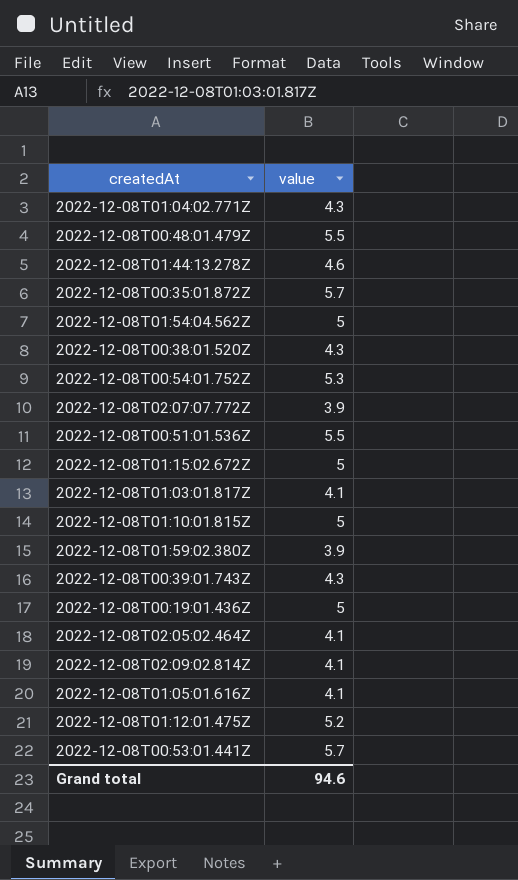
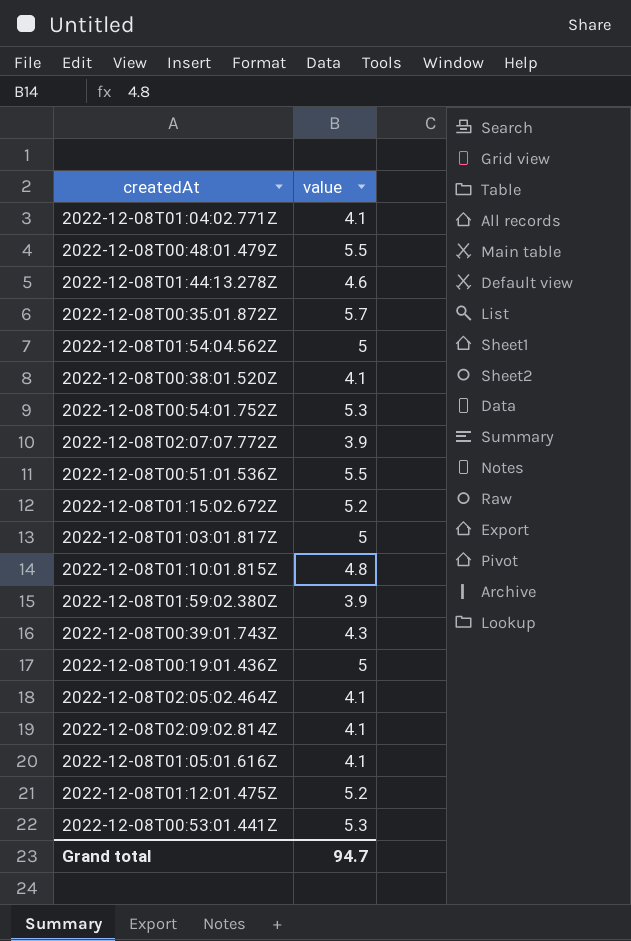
2022-12-08T01:04:02.771Z | value: 4.3 -> 4.1
2022-12-08T00:38:01.520Z | value: 4.3 -> 4.1
2022-12-08T01:15:02.672Z | value: 5 -> 5.2
2022-12-08T01:03:01.817Z | value: 4.1 -> 5
2022-12-08T01:10:01.815Z | value: 5 -> 4.8
2022-12-08T00:53:01.441Z | value: 5.7 -> 5.3
Grand total | value: 94.6 -> 94.7

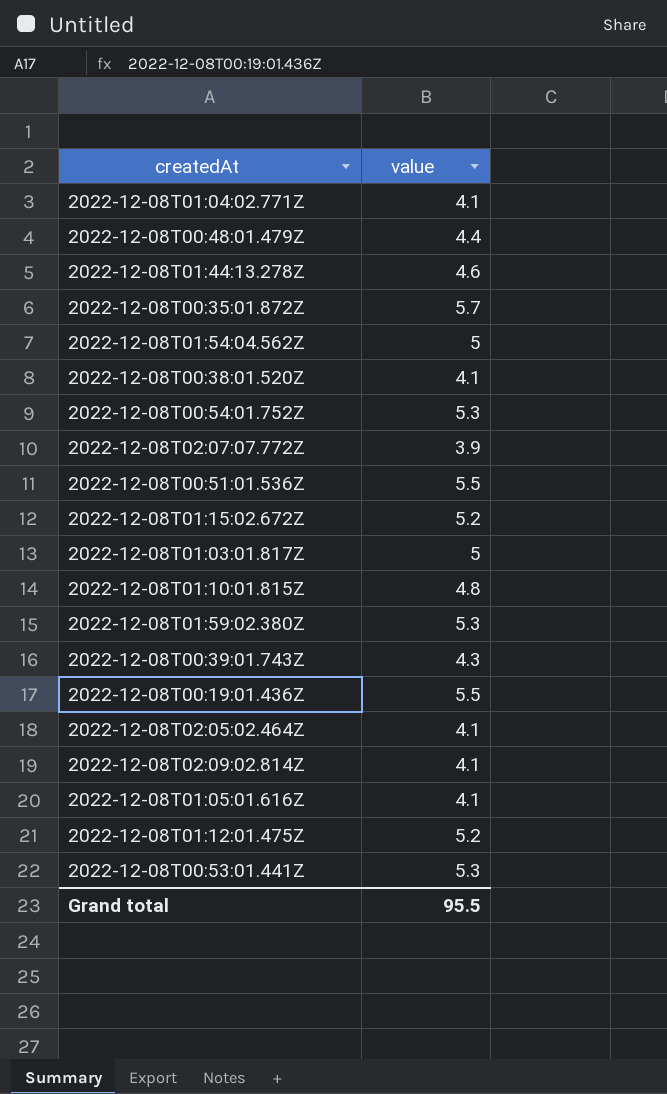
2022-12-08T00:48:01.479Z | value: 5.5 -> 4.4
2022-12-08T01:59:02.380Z | value: 3.9 -> 5.3
2022-12-08T00:19:01.436Z | value: 5 -> 5.5
Grand total | value: 94.7 -> 95.5

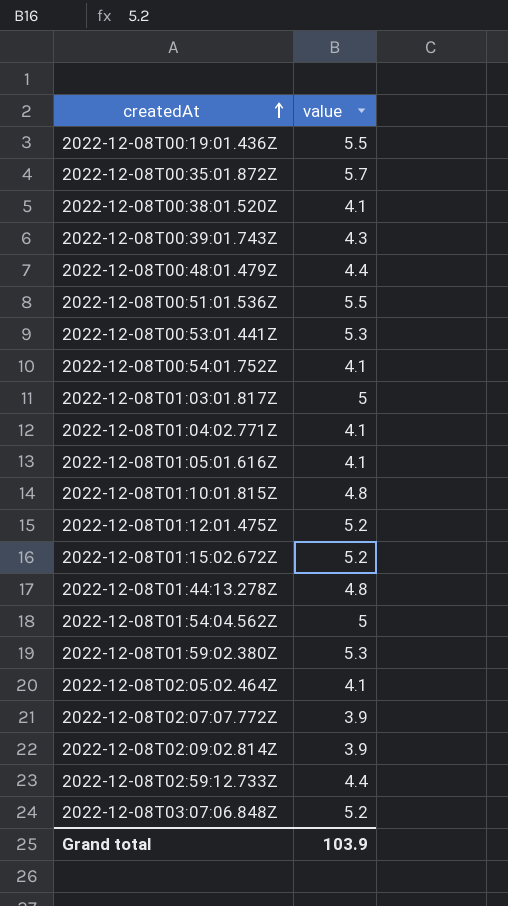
row order: none -> createdAt ascending
2022-12-08T00:54:01.752Z | value: 5.3 -> 4.1
2022-12-08T01:44:13.278Z | value: 4.6 -> 4.8
2022-12-08T02:09:02.814Z | value: 4.1 -> 3.9
row 2022-12-08T02:59:12.733Z: none -> 4.4
row 2022-12-08T03:07:06.848Z: none -> 5.2
Grand total | value: 95.5 -> 103.9

